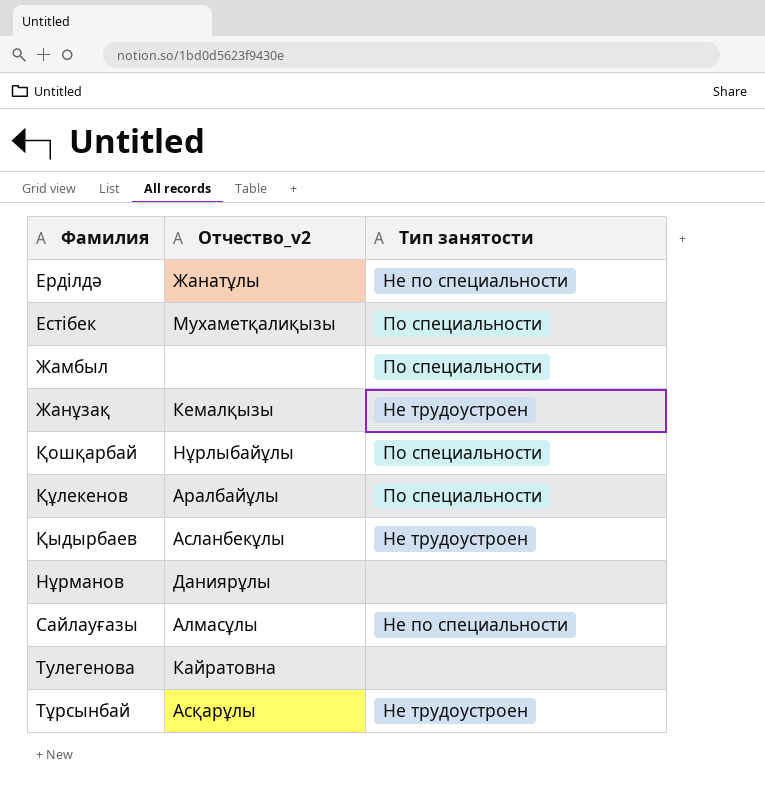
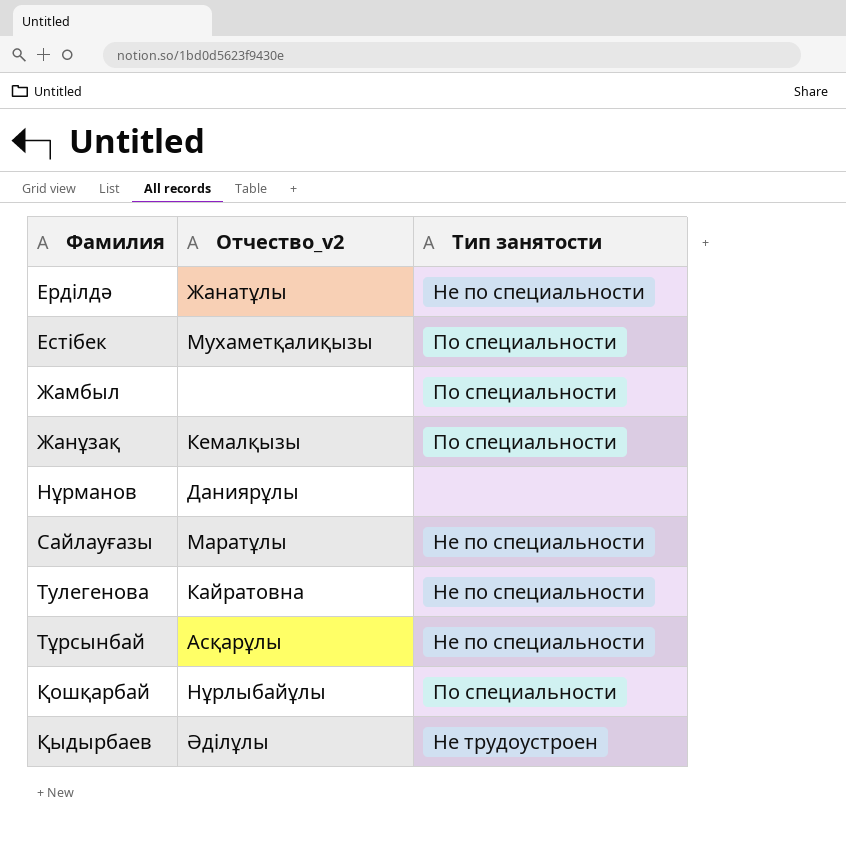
row order: none -> Фамилия ascending
row Құлекенов: Аралбайұлы | По специальности -> none
Жанұзақ | Тип занятости: Не трудоустроен -> По специальности
Сайлауғазы | Отчество_v2: Алмасұлы -> Маратұлы
Тулегенова | Тип занятости: none -> Не по специальности
Тұрсынбай | Тип занятости: Не трудоустроен -> Не по специальности
Қыдырбаев | Отчество_v2: Асланбекұлы -> Әділұлы

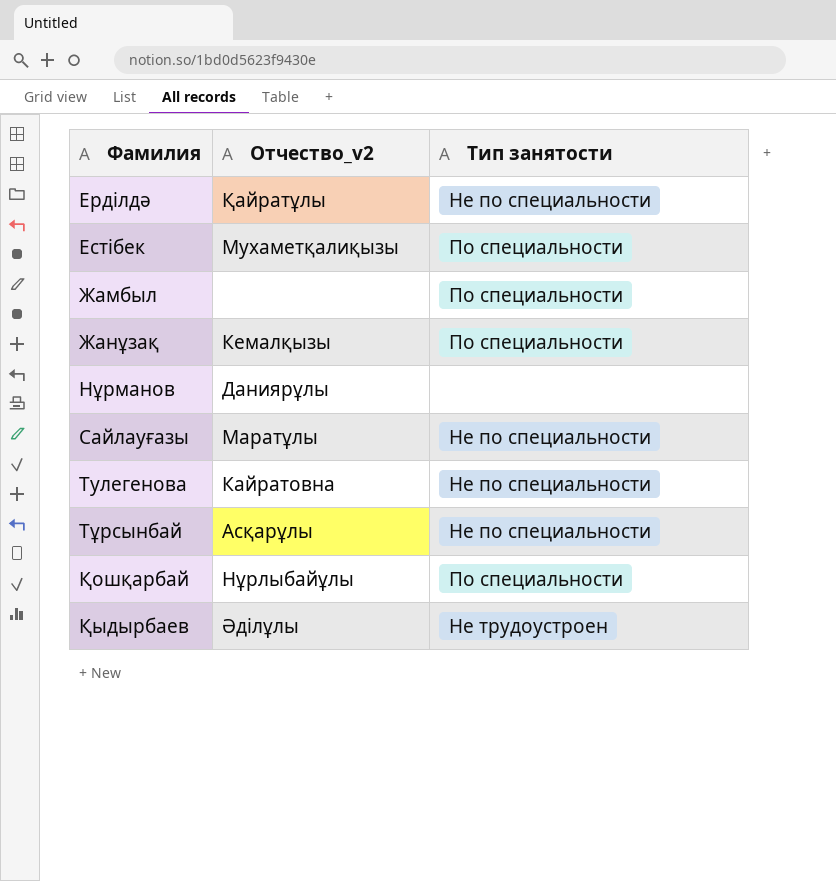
Ерділдә | Отчество_v2: Жанатұлы -> Қайратұлы

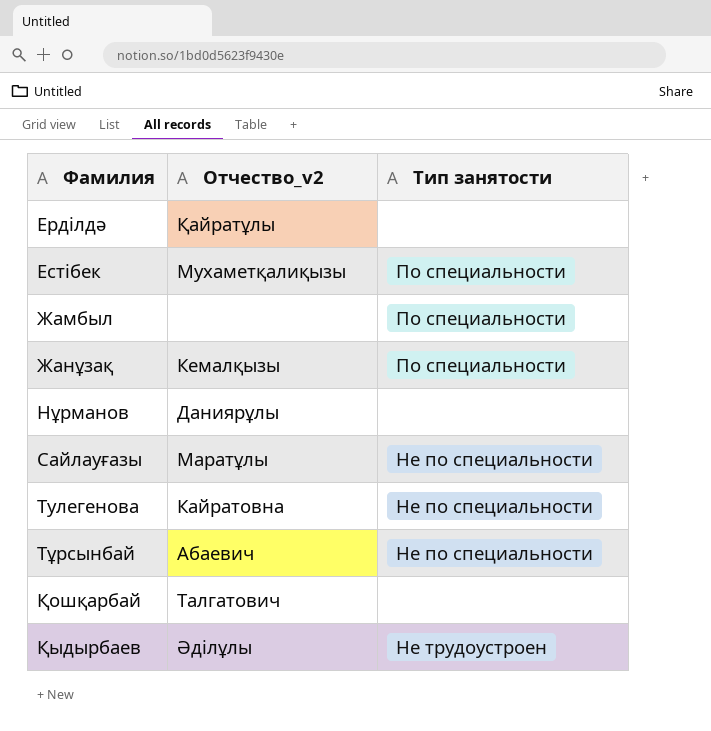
Ерділдә | Тип занятости: Не по специальности -> none
Тұрсынбай | Отчество_v2: Асқарұлы -> Абаевич
Қошқарбай | Отчество_v2: Нұрлыбайұлы -> Талгатович
Қошқарбай | Тип занятости: По специальности -> none

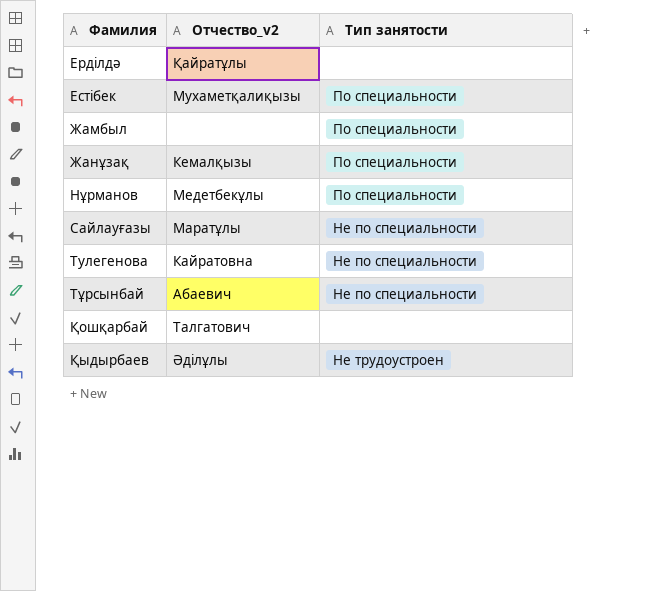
Нұрманов | Отчество_v2: Даниярұлы -> Медетбекұлы
Нұрманов | Тип занятости: none -> По специальности

